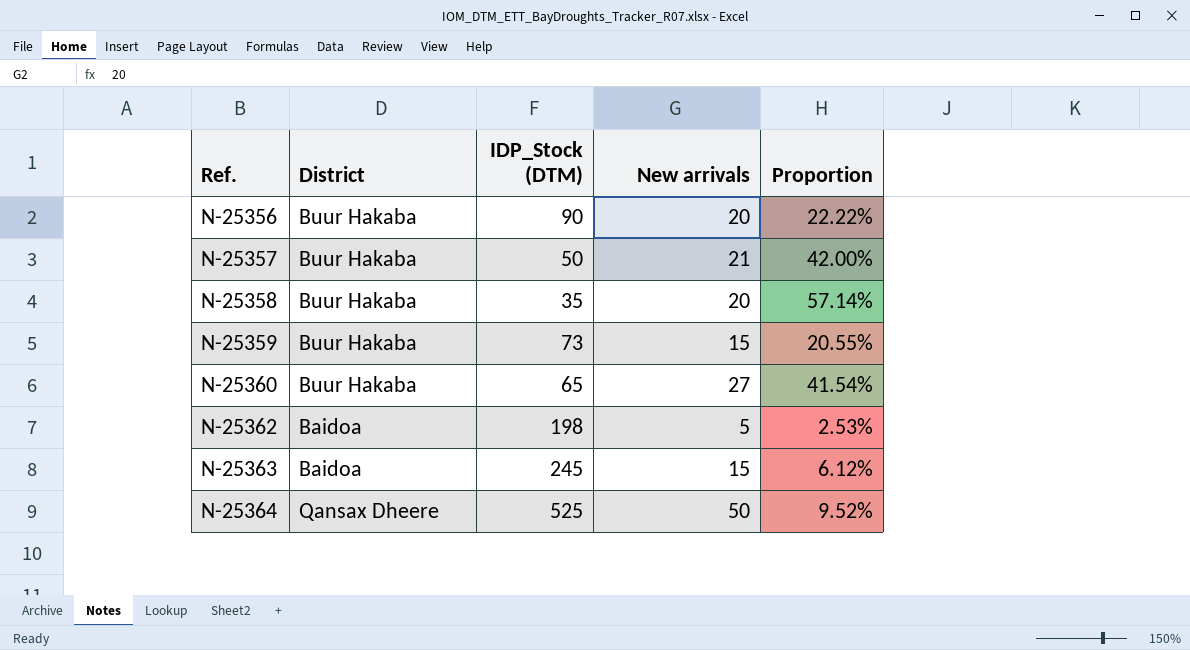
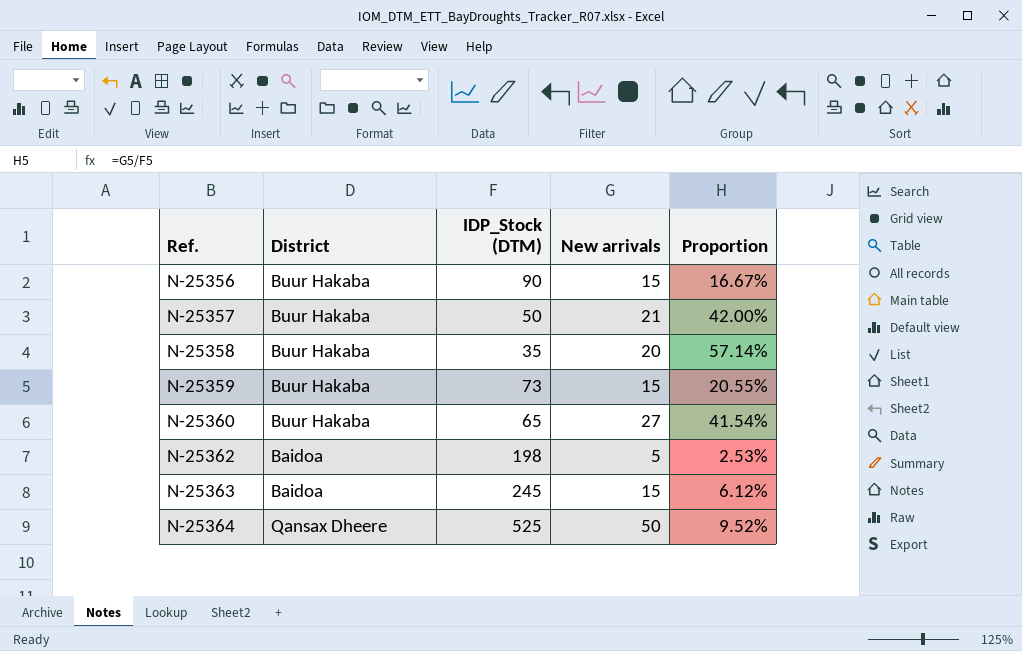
N-25356 | New arrivals: 20 -> 15
N-25356 | Proportion: 22.22% -> 16.67%

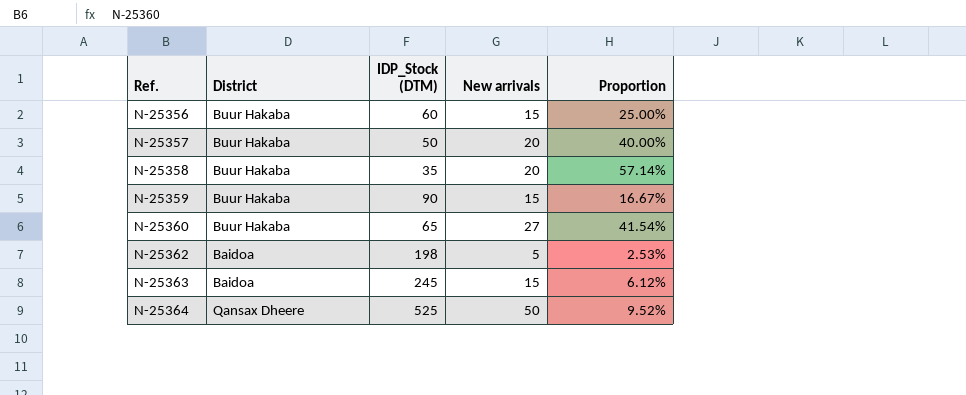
N-25356 | IDP_Stock (DTM): 90 -> 60
N-25356 | Proportion: 16.67% -> 25.00%
N-25357 | New arrivals: 21 -> 20
N-25357 | Proportion: 42.00% -> 40.00%
N-25359 | IDP_Stock (DTM): 73 -> 90
N-25359 | Proportion: 20.55% -> 16.67%

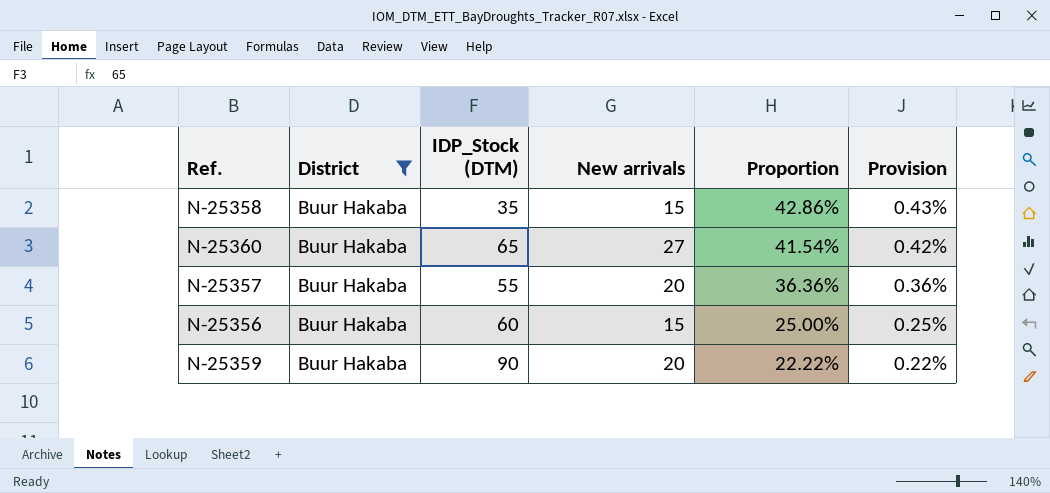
filter: none -> District = Buur Hakaba
row order: Ref. ascending -> Proportion descending
column Provision | formula: none -> [Proportion] * 0.01
N-25358 | New arrivals: 20 -> 15
N-25358 | Proportion: 57.14% -> 42.86%
N-25357 | IDP_Stock (DTM): 50 -> 55
N-25357 | Proportion: 40.00% -> 36.36%
N-25359 | New arrivals: 15 -> 20
N-25359 | Proportion: 16.67% -> 22.22%

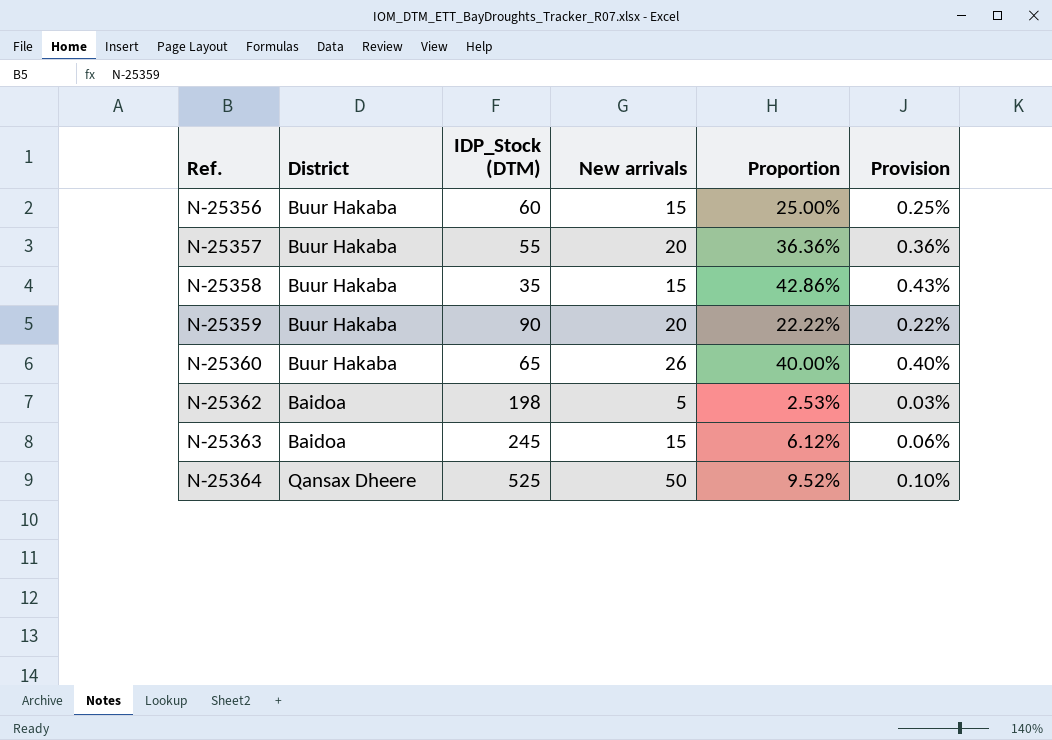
filter: District = Buur Hakaba -> none
row order: Proportion descending -> Ref. ascending
N-25360 | New arrivals: 27 -> 26
N-25360 | Proportion: 41.54% -> 40.00%
N-25360 | Provision: 0.42% -> 0.40%

